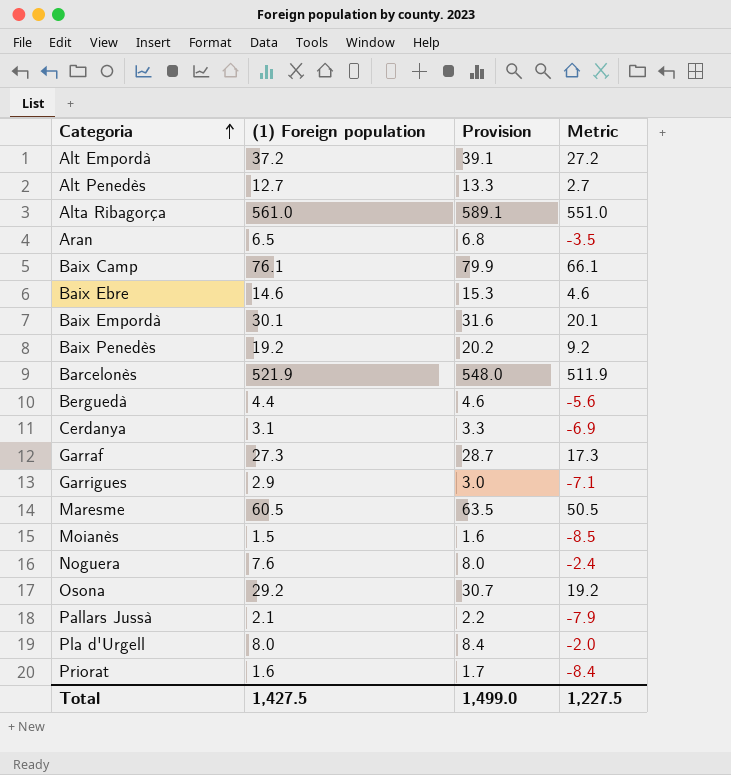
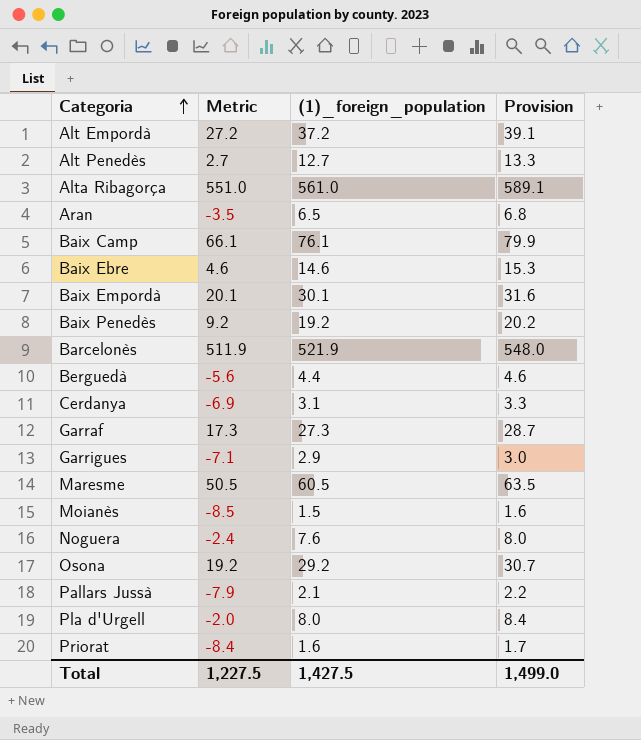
column Metric | position: 4 -> 2
column name: (1) Foreign population -> (1)_foreign_population

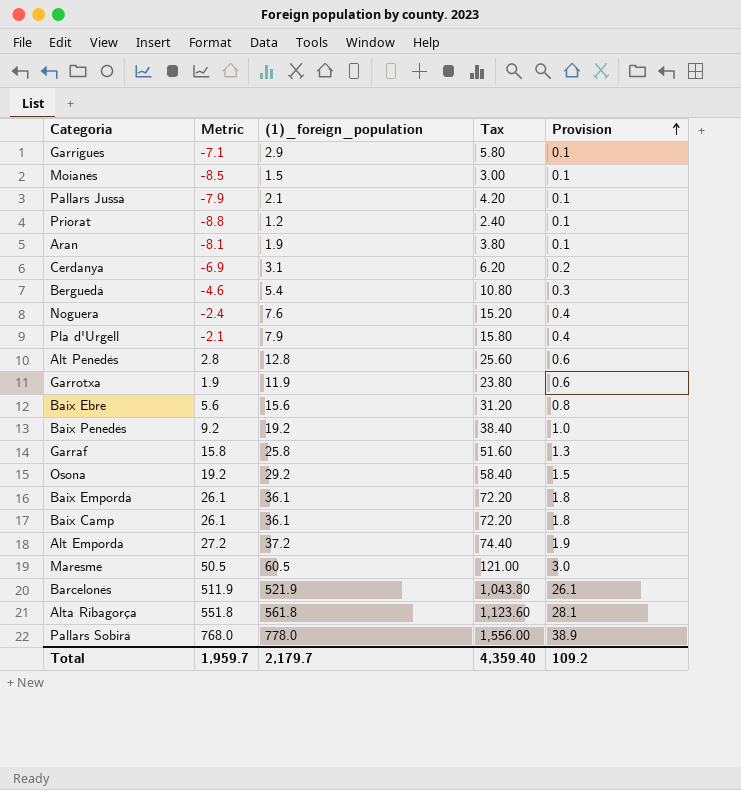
row order: Categoria ascending -> Provision ascending
column Tax | formula: none -> [(1)_foreign_population] * 2
column Provision | formula: [(1)_foreign_population] * 1.05 -> [(1)_foreign_population] * 0.05
Priorat | Metric: -8.4 -> -8.8
Priorat | (1)_foreign_population: 1.6 -> 1.2
Aran | Metric: -3.5 -> -8.1
Aran | (1)_foreign_population: 6.5 -> 1.9
Berguedà | Metric: -5.6 -> -4.6
Berguedà | (1)_foreign_population: 4.4 -> 5.4
Pla d'Urgell | Metric: -2.0 -> -2.1
Pla d'Urgell | (1)_foreign_population: 8.0 -> 7.9
Alt Penedès | Metric: 2.7 -> 2.8
Alt Penedès | (1)_foreign_population: 12.7 -> 12.8
row Garrotxa: none -> 1.9 | 11.9 | 23.80 | 0.6
Baix Ebre | Metric: 4.6 -> 5.6
Baix Ebre | (1)_foreign_population: 14.6 -> 15.6
Garraf | Metric: 17.3 -> 15.8
Garraf | (1)_foreign_population: 27.3 -> 25.8
Baix Empordà | Metric: 20.1 -> 26.1
Baix Empordà | (1)_foreign_population: 30.1 -> 36.1
Baix Camp | Metric: 66.1 -> 26.1
Baix Camp | (1)_foreign_population: 76.1 -> 36.1
Alta Ribagorça | Metric: 551.0 -> 551.8
Alta Ribagorça | (1)_foreign_population: 561.0 -> 561.8
row Pallars Sobirà: none -> 768.0 | 778.0 | 1,556.00 | 38.9
Total | Metric: 1,227.5 -> 1,959.7
Total | (1)_foreign_population: 1,427.5 -> 2,179.7
Total | Provision: 1,499.0 -> 109.2

